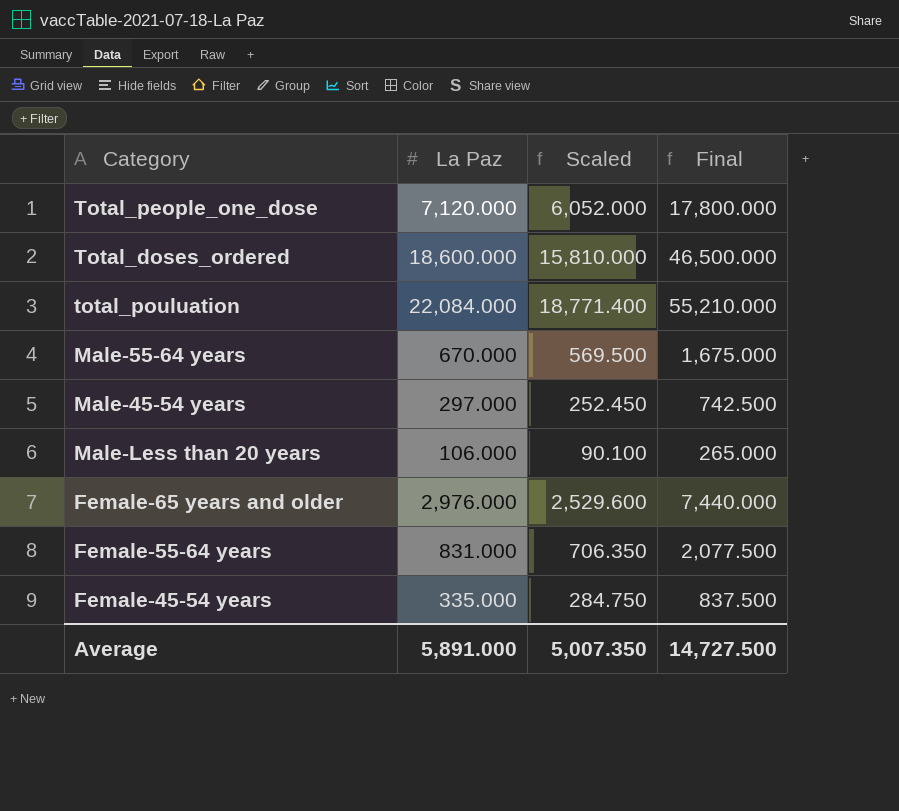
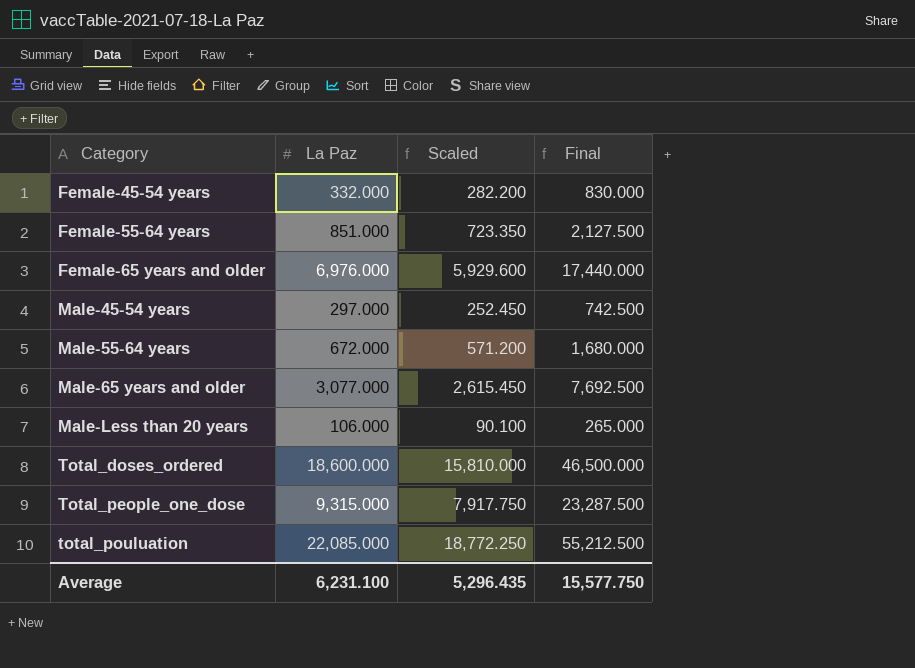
row order: none -> Category ascending
Female-45-54 years | La Paz: 335.000 -> 332.000
Female-45-54 years | Scaled: 284.750 -> 282.200
Female-45-54 years | Final: 837.500 -> 830.000
Female-55-64 years | La Paz: 831.000 -> 851.000
Female-55-64 years | Scaled: 706.350 -> 723.350
Female-55-64 years | Final: 2,077.500 -> 2,127.500
Female-65 years and older | La Paz: 2,976.000 -> 6,976.000
Female-65 years and older | Scaled: 2,529.600 -> 5,929.600
Female-65 years and older | Final: 7,440.000 -> 17,440.000
Male-55-64 years | La Paz: 670.000 -> 672.000
Male-55-64 years | Scaled: 569.500 -> 571.200
Male-55-64 years | Final: 1,675.000 -> 1,680.000
row Male-65 years and older: none -> 3,077.000 | 2,615.450 | 7,692.500
Total_people_one_dose | La Paz: 7,120.000 -> 9,315.000
Total_people_one_dose | Scaled: 6,052.000 -> 7,917.750
Total_people_one_dose | Final: 17,800.000 -> 23,287.500
total_pouluation | La Paz: 22,084.000 -> 22,085.000
total_pouluation | Scaled: 18,771.400 -> 18,772.250
total_pouluation | Final: 55,210.000 -> 55,212.500
Average | La Paz: 5,891.000 -> 6,231.100
Average | Scaled: 5,007.350 -> 5,296.435
Average | Final: 14,727.500 -> 15,577.750

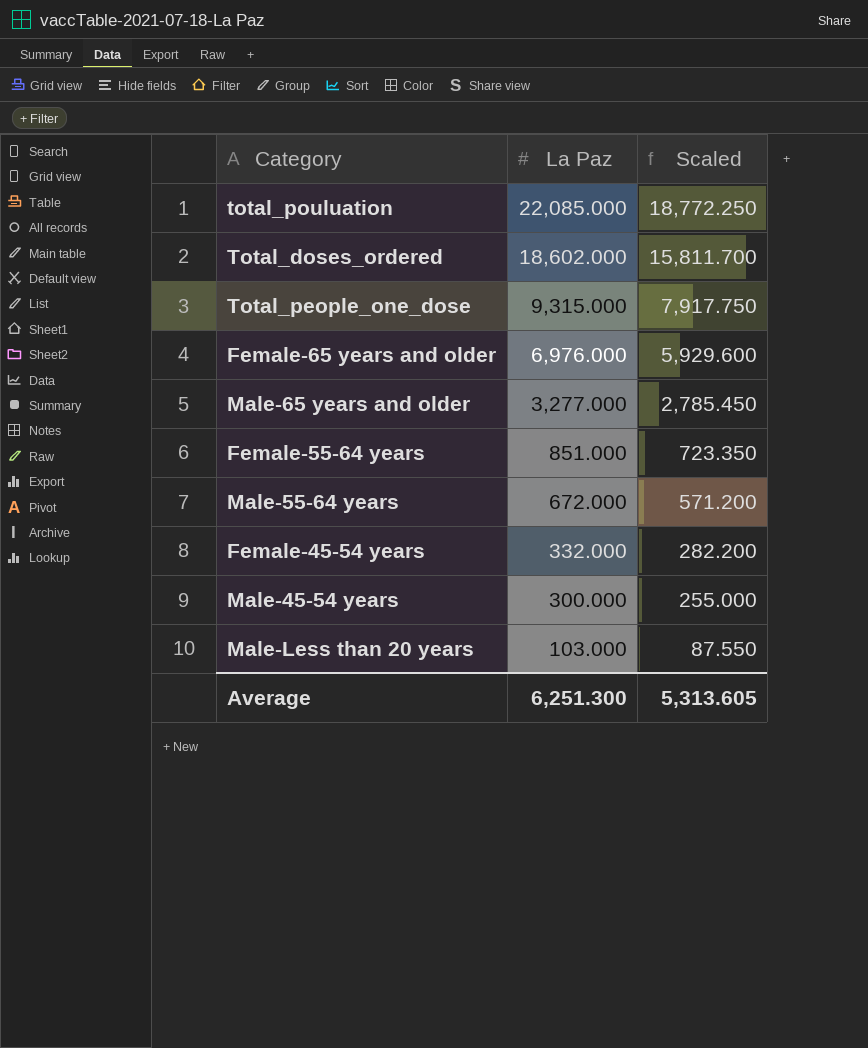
row order: Category ascending -> La Paz descending
column Final | formula: [La Paz] * 2.5 -> none
Total_doses_ordered | La Paz: 18,600.000 -> 18,602.000
Total_doses_ordered | Scaled: 15,810.000 -> 15,811.700
Male-65 years and older | La Paz: 3,077.000 -> 3,277.000
Male-65 years and older | Scaled: 2,615.450 -> 2,785.450
Male-45-54 years | La Paz: 297.000 -> 300.000
Male-45-54 years | Scaled: 252.450 -> 255.000
Male-Less than 20 years | La Paz: 106.000 -> 103.000
Male-Less than 20 years | Scaled: 90.100 -> 87.550
Average | La Paz: 6,231.100 -> 6,251.300
Average | Scaled: 5,296.435 -> 5,313.605

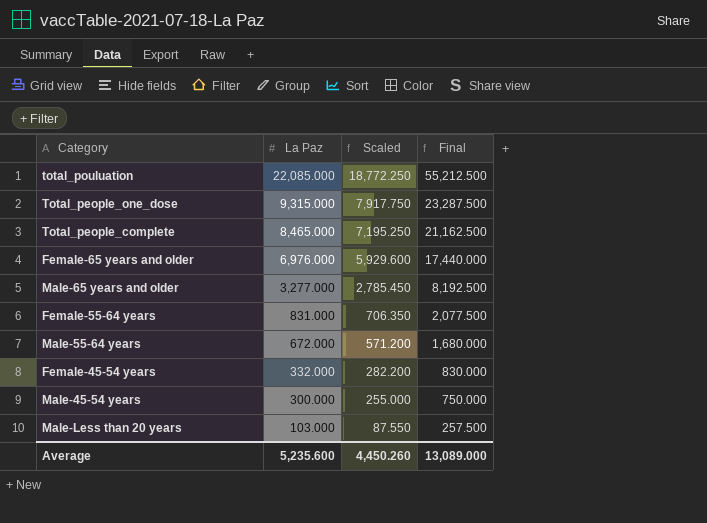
column Final | formula: none -> [La Paz] * 2.5
row Total_doses_ordered: 18,602.000 | 15,811.700 -> none
row Total_people_complete: none -> 8,465.000 | 7,195.250 | 21,162.500
Female-55-64 years | La Paz: 851.000 -> 831.000
Female-55-64 years | Scaled: 723.350 -> 706.350
Average | La Paz: 6,251.300 -> 5,235.600
Average | Scaled: 5,313.605 -> 4,450.260

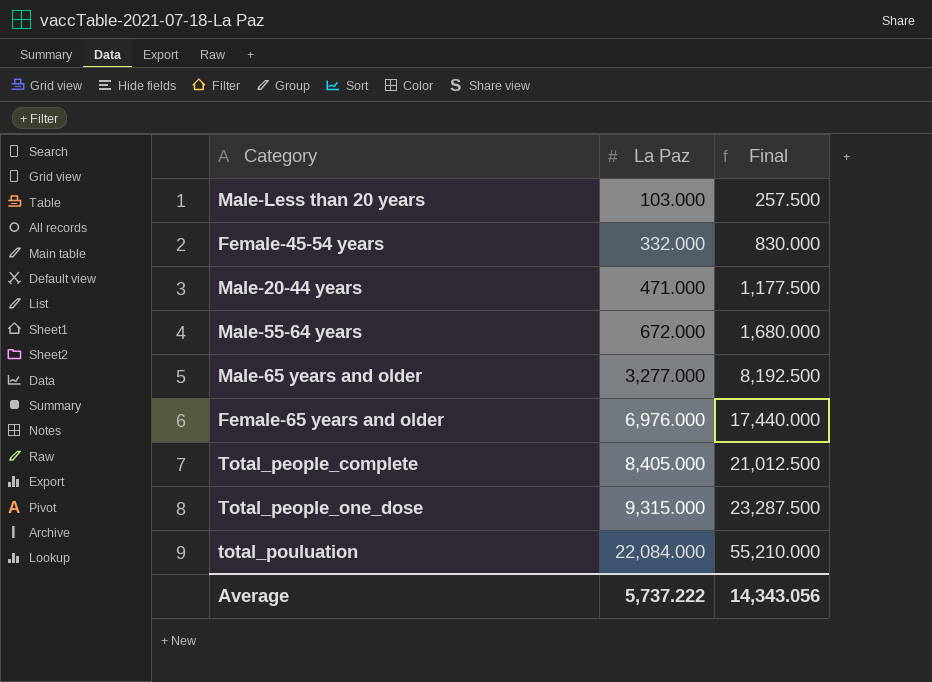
row order: La Paz descending -> La Paz ascending
column Scaled | formula: [La Paz] * 0.85 -> none
row Female-55-64 years: 831.000 | 706.350 | 2,077.500 -> none
row Male-45-54 years: 300.000 | 255.000 | 750.000 -> none
row Male-20-44 years: none -> 471.000 | 1,177.500
Total_people_complete | La Paz: 8,465.000 -> 8,405.000
Total_people_complete | Final: 21,162.500 -> 21,012.500
total_pouluation | La Paz: 22,085.000 -> 22,084.000
total_pouluation | Final: 55,212.500 -> 55,210.000
Average | La Paz: 5,235.600 -> 5,737.222
Average | Final: 13,089.000 -> 14,343.056

